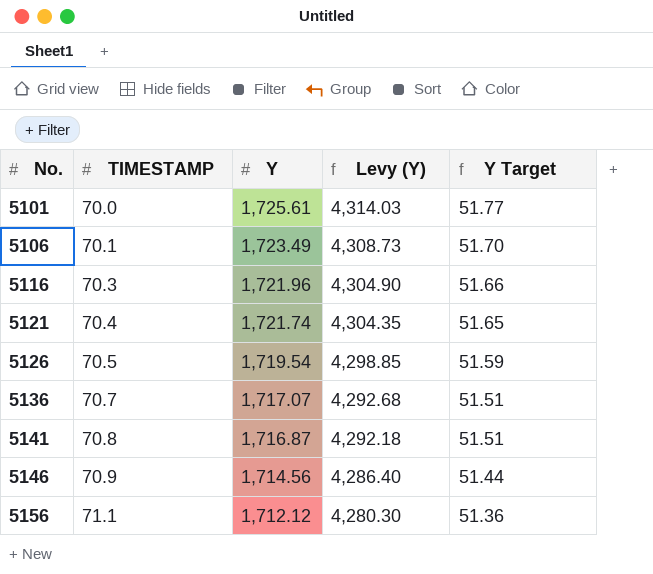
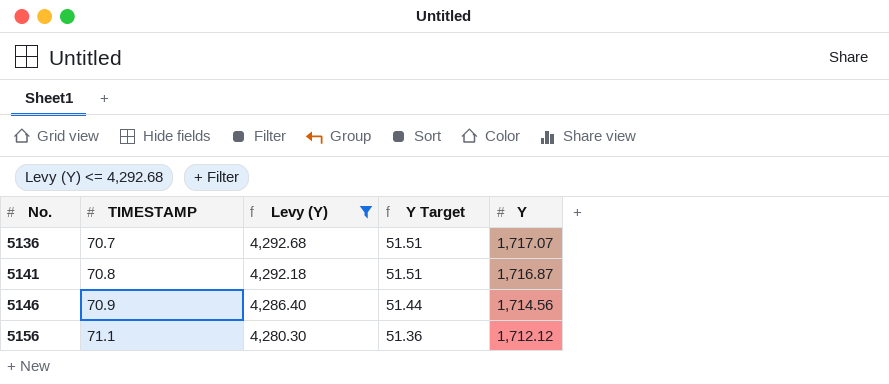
filter: none -> Levy (Y) <= 4,292.68
column Y | position: 3 -> 5

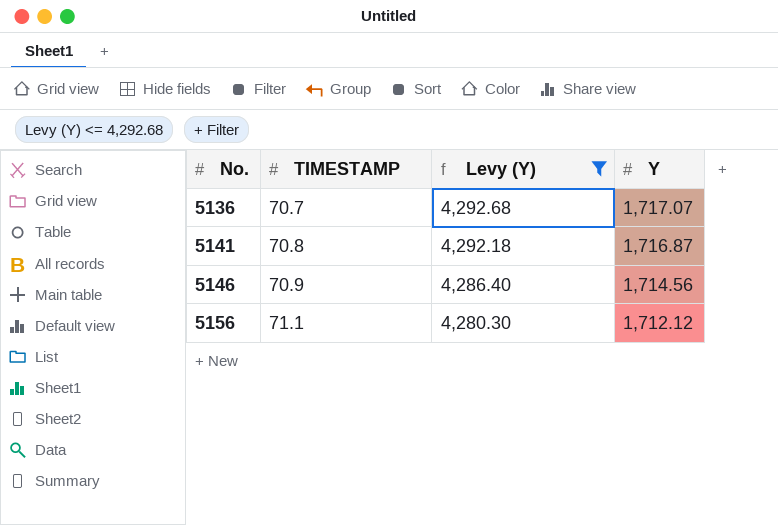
column Y Target | formula: [Y] * 0.03 -> none

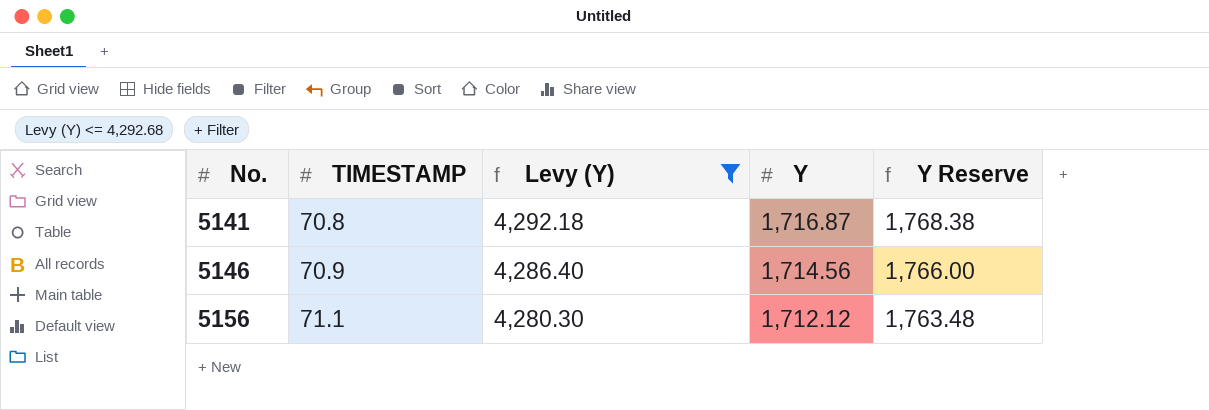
column Y Reserve | formula: none -> [Y] * 1.03
row 5136: 70.7 | 4,292.68 | 1,717.07 -> none

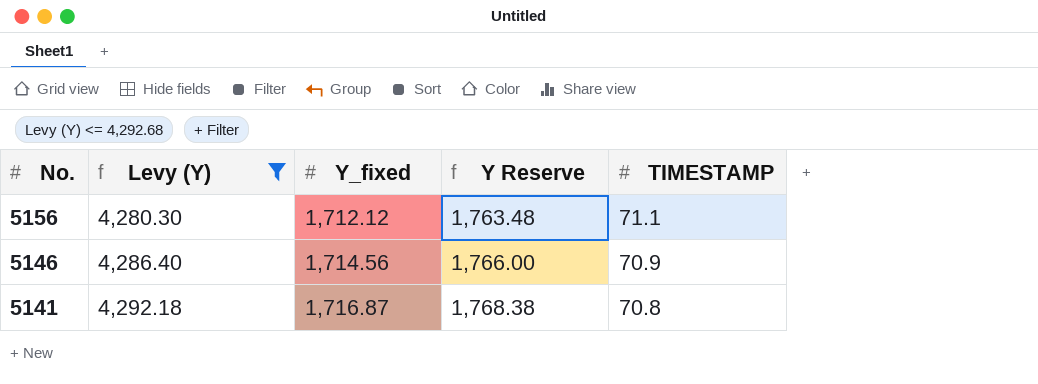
row order: No. ascending -> No. descending
column name: Y -> Y_fixed
column TIMESTAMP | position: 2 -> 5

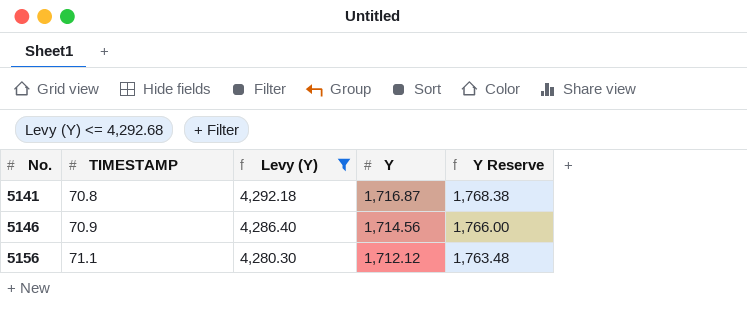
row order: No. descending -> No. ascending
column TIMESTAMP | position: 5 -> 2
column name: Y_fixed -> Y

